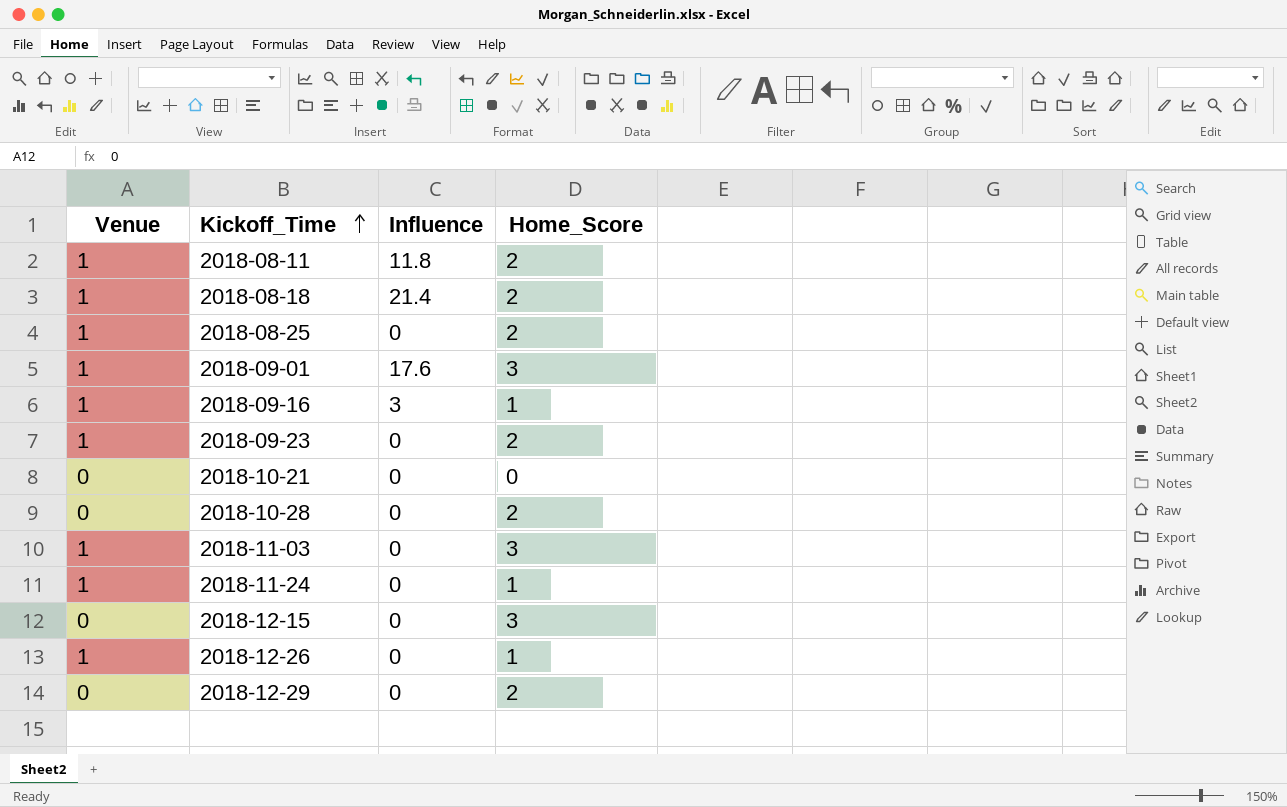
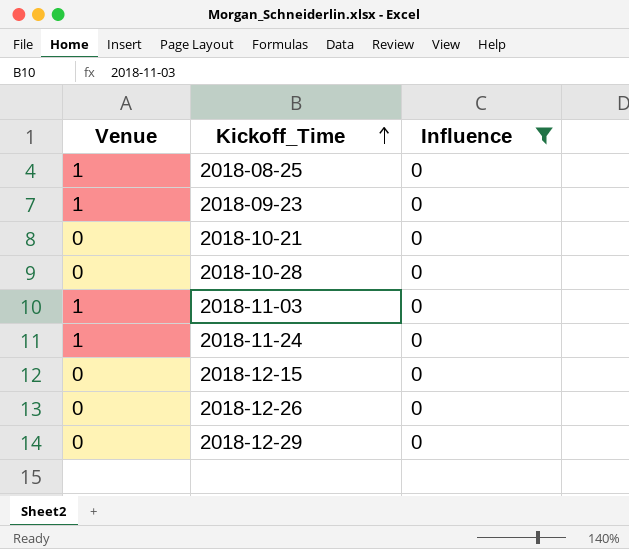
filter: none -> Influence = 0
column Home_Score | position: 4 -> none
2018-12-26 | Venue: 1 -> 0

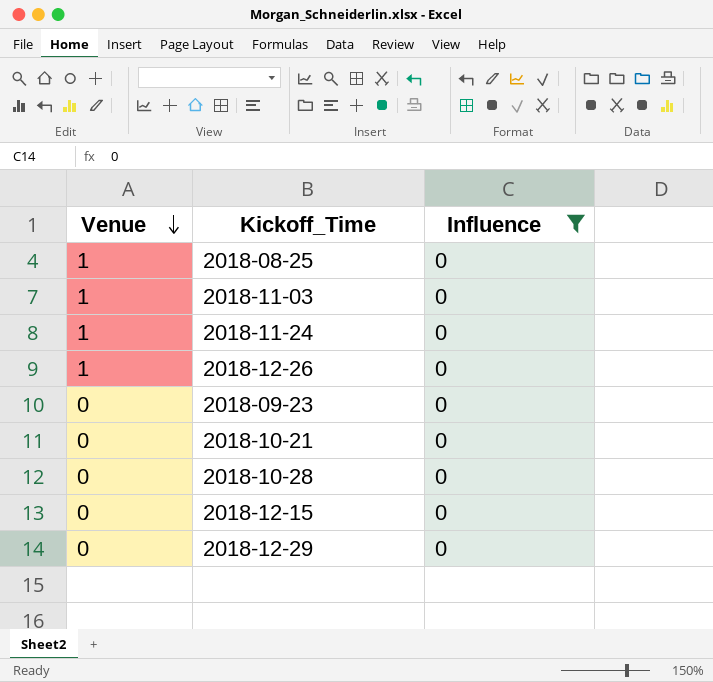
row order: Kickoff_Time ascending -> Venue descending
2018-12-26 | Venue: 0 -> 1
2018-09-23 | Venue: 1 -> 0

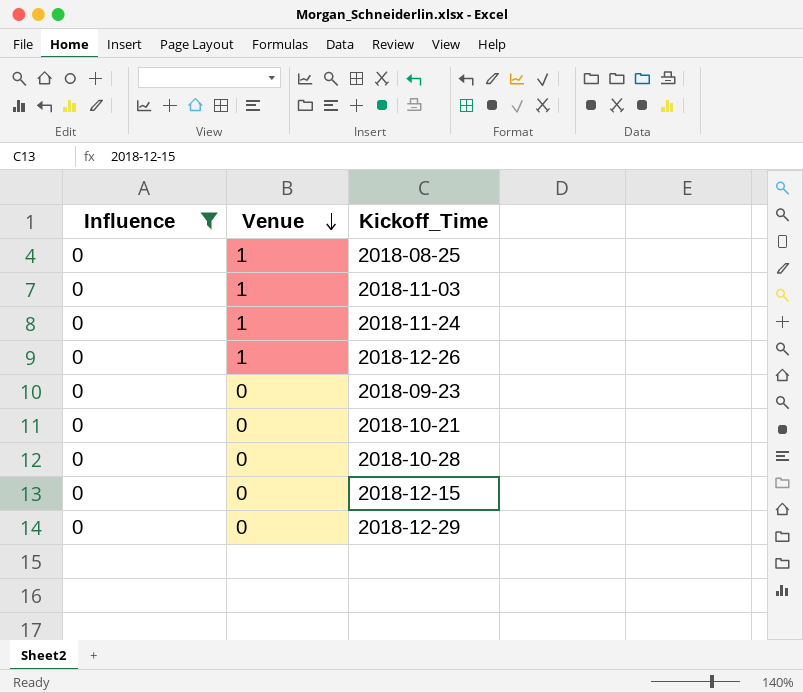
column Influence | position: 3 -> 1

